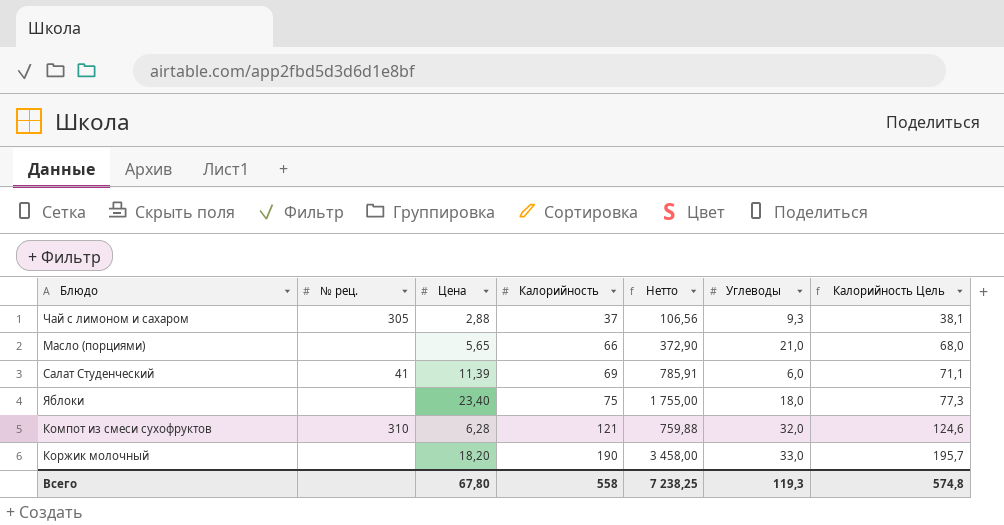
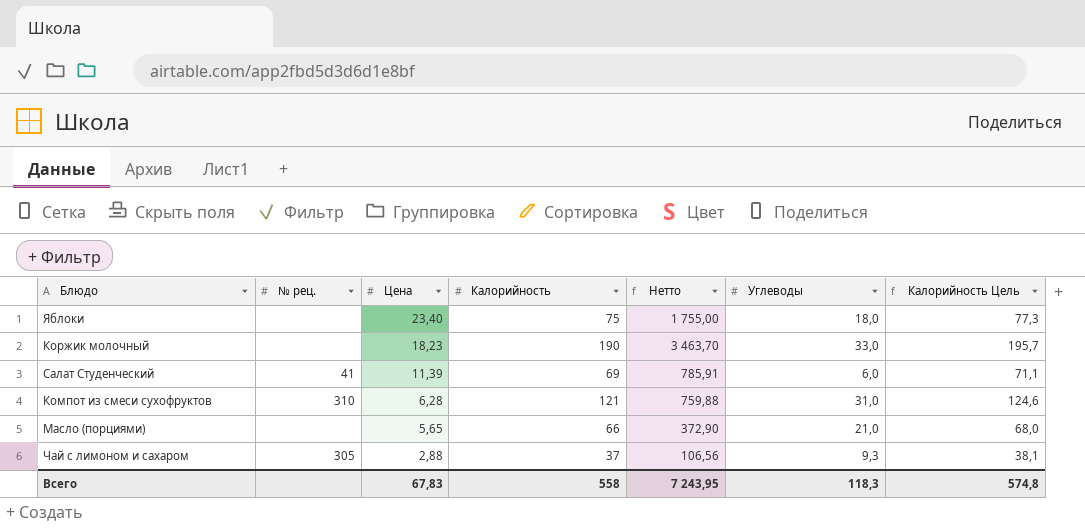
row order: Калорийность ascending -> Цена descending
Коржик молочный | Цена: 18,20 -> 18,23
Коржик молочный | Нетто: 3 458,00 -> 3 463,70
Компот из смеси сухофруктов | Углеводы: 32,0 -> 31,0
Всего | Цена: 67,80 -> 67,83
Всего | Нетто: 7 238,25 -> 7 243,95
Всего | Углеводы: 119,3 -> 118,3

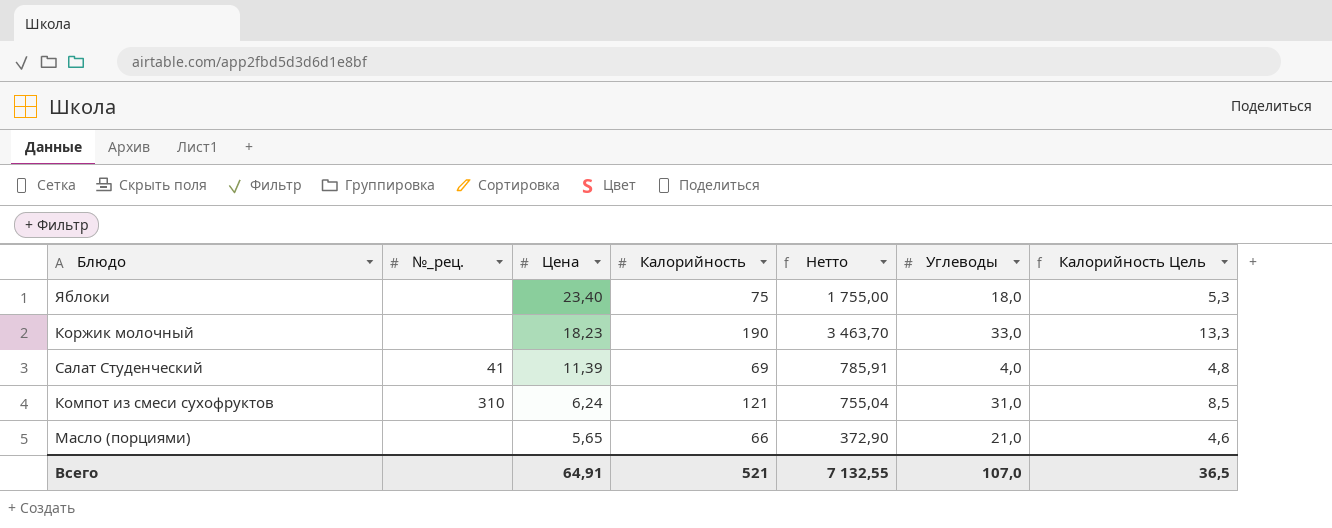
column name: № рец. -> №_рец.
column Калорийность Цель | formula: [Калорийность] * 1,03 -> [Калорийность] * 0,07
row Чай с лимоном и сахаром: 305 | 2,88 | 37 | 106,56 | 9,3 | 38,1 -> none
Салат Студенческий | Углеводы: 6,0 -> 4,0
Компот из смеси сухофруктов | Цена: 6,28 -> 6,24
Компот из смеси сухофруктов | Нетто: 759,88 -> 755,04
Всего | Цена: 67,83 -> 64,91
Всего | Калорийность: 558 -> 521
Всего | Нетто: 7 243,95 -> 7 132,55
Всего | Углеводы: 118,3 -> 107,0
Всего | Калорийность Цель: 574,8 -> 36,5

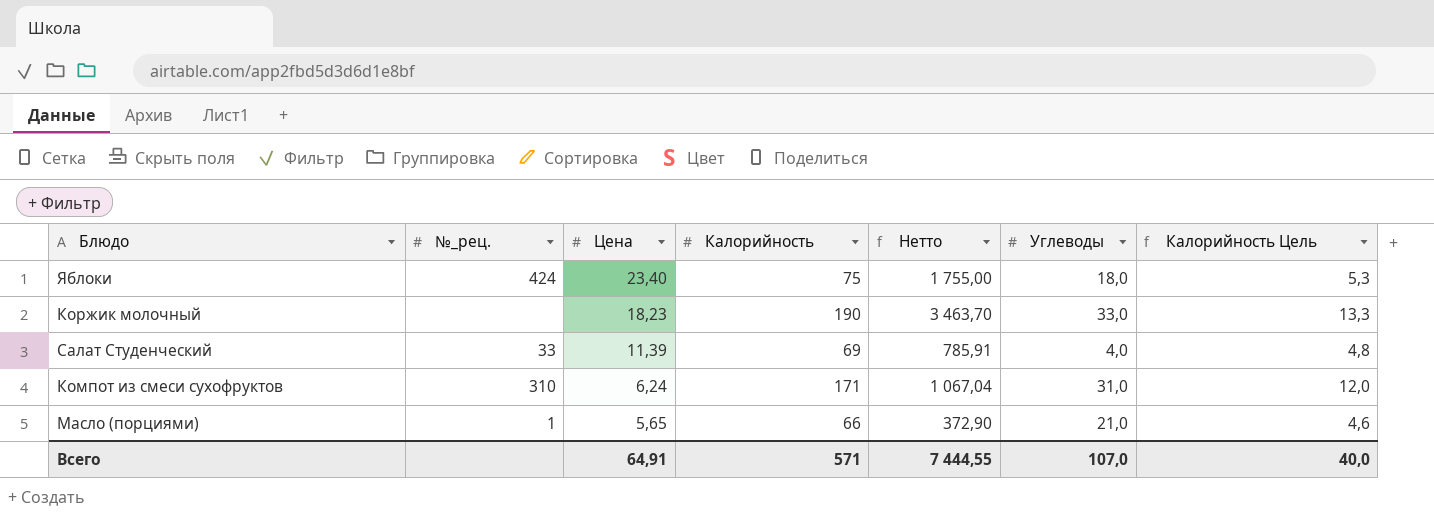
Яблоки | №_рец.: none -> 424
Салат Студенческий | №_рец.: 41 -> 33
Компот из смеси сухофруктов | Калорийность: 121 -> 171
Компот из смеси сухофруктов | Нетто: 755,04 -> 1 067,04
Компот из смеси сухофруктов | Калорийность Цель: 8,5 -> 12,0
Масло (порциями) | №_рец.: none -> 1
Всего | Калорийность: 521 -> 571
Всего | Нетто: 7 132,55 -> 7 444,55
Всего | Калорийность Цель: 36,5 -> 40,0

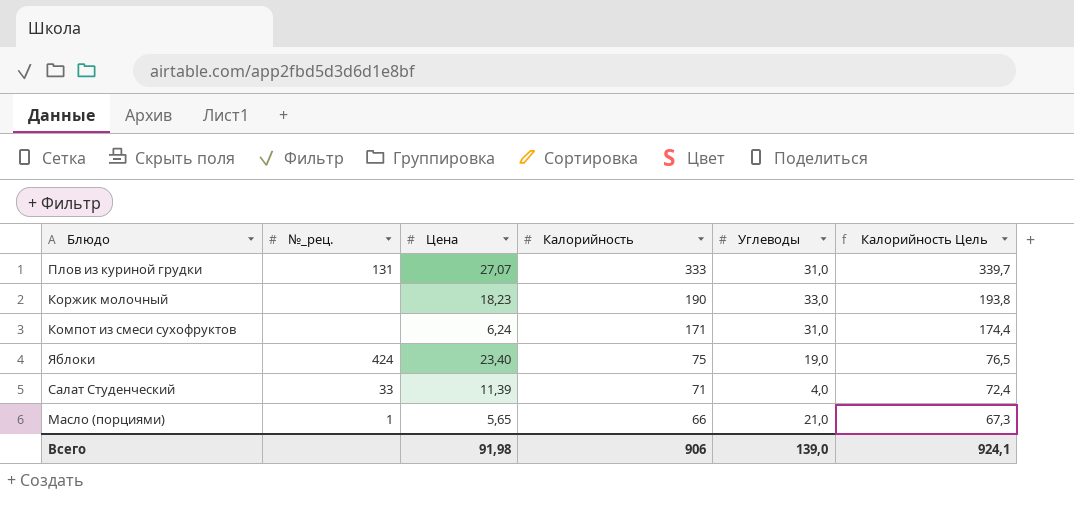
row order: Цена descending -> Калорийность descending
column Нетто | formula: [Цена] * [Калорийность] -> none
column Калорийность Цель | formula: [Калорийность] * 0,07 -> [Калорийность] * 1,02
row Плов из куриной грудки: none -> 131 | 27,07 | 333 | 31,0 | 339,7
Компот из смеси сухофруктов | №_рец.: 310 -> none
Яблоки | Углеводы: 18,0 -> 19,0
Салат Студенческий | Калорийность: 69 -> 71
Всего | Цена: 64,91 -> 91,98
Всего | Калорийность: 571 -> 906
Всего | Углеводы: 107,0 -> 139,0
Всего | Калорийность Цель: 40,0 -> 924,1

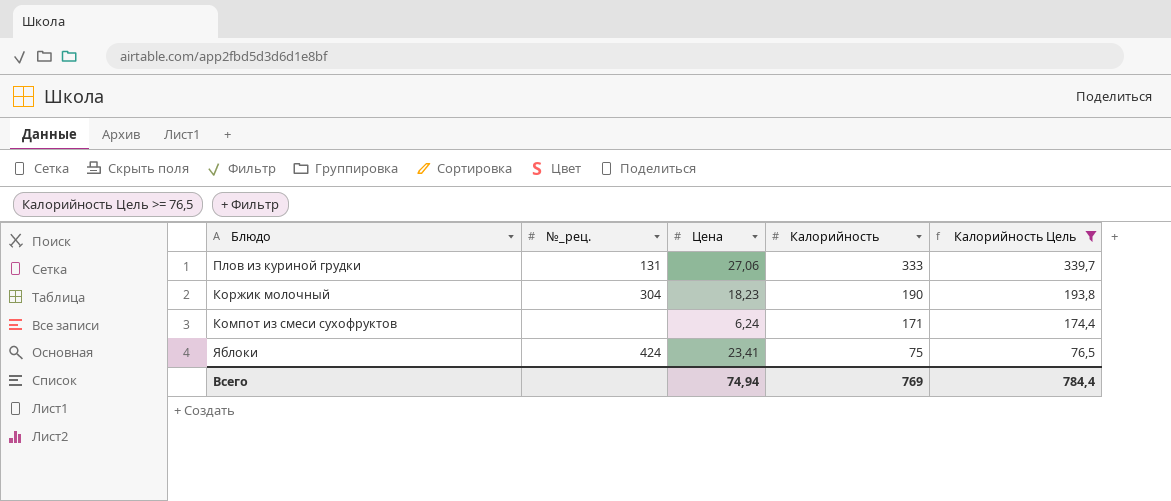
filter: none -> Калорийность Цель >= 76,5
column Углеводы | position: 5 -> none
Плов из куриной грудки | Цена: 27,07 -> 27,06
Коржик молочный | №_рец.: none -> 304
Яблоки | Цена: 23,40 -> 23,41
Всего | Цена: 91,98 -> 74,94
Всего | Калорийность: 906 -> 769
Всего | Калорийность Цель: 924,1 -> 784,4

